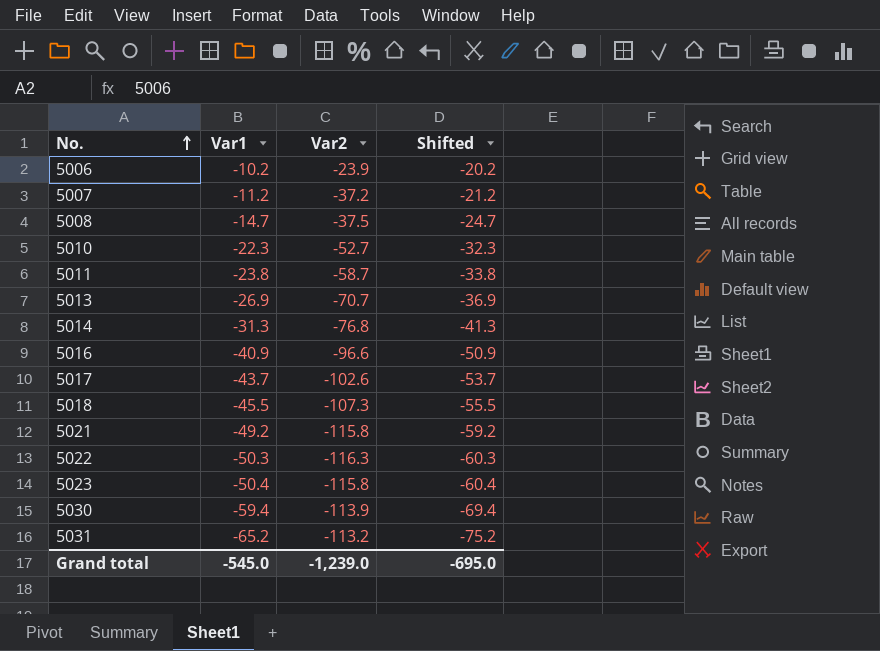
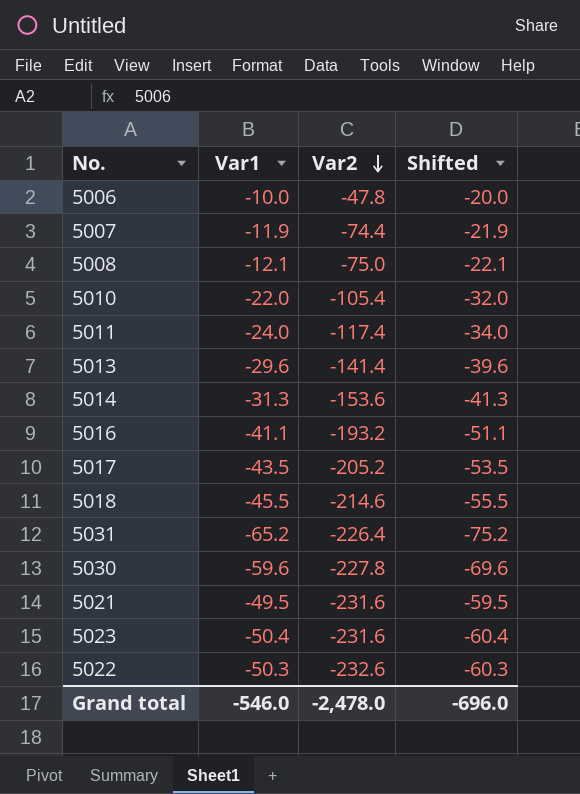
row order: No. ascending -> Var2 descending
5006 | Var1: -10.2 -> -10.0
5006 | Var2: -23.9 -> -47.8
5006 | Shifted: -20.2 -> -20.0
5007 | Var1: -11.2 -> -11.9
5007 | Var2: -37.2 -> -74.4
5007 | Shifted: -21.2 -> -21.9
5008 | Var1: -14.7 -> -12.1
5008 | Var2: -37.5 -> -75.0
5008 | Shifted: -24.7 -> -22.1
5010 | Var1: -22.3 -> -22.0
5010 | Var2: -52.7 -> -105.4
5010 | Shifted: -32.3 -> -32.0
5011 | Var1: -23.8 -> -24.0
5011 | Var2: -58.7 -> -117.4
5011 | Shifted: -33.8 -> -34.0
5013 | Var1: -26.9 -> -29.6
5013 | Var2: -70.7 -> -141.4
5013 | Shifted: -36.9 -> -39.6
5014 | Var2: -76.8 -> -153.6
5016 | Var1: -40.9 -> -41.1
5016 | Var2: -96.6 -> -193.2
5016 | Shifted: -50.9 -> -51.1
5017 | Var1: -43.7 -> -43.5
5017 | Var2: -102.6 -> -205.2
5017 | Shifted: -53.7 -> -53.5
5018 | Var2: -107.3 -> -214.6
5031 | Var2: -113.2 -> -226.4
5030 | Var1: -59.4 -> -59.6
5030 | Var2: -113.9 -> -227.8
5030 | Shifted: -69.4 -> -69.6
5021 | Var1: -49.2 -> -49.5
5021 | Var2: -115.8 -> -231.6
5021 | Shifted: -59.2 -> -59.5
5023 | Var2: -115.8 -> -231.6
5022 | Var2: -116.3 -> -232.6
Grand total | Var1: -545.0 -> -546.0
Grand total | Var2: -1,239.0 -> -2,478.0
Grand total | Shifted: -695.0 -> -696.0

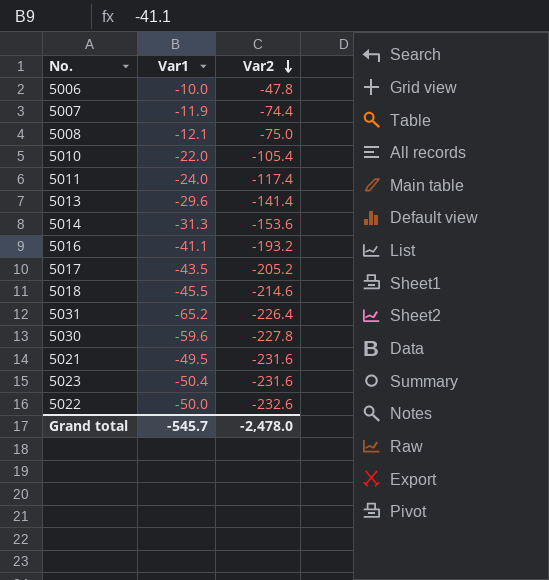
column Shifted | formula: [Var1] - 10 -> none
5022 | Var1: -50.3 -> -50.0
Grand total | Var1: -546.0 -> -545.7

